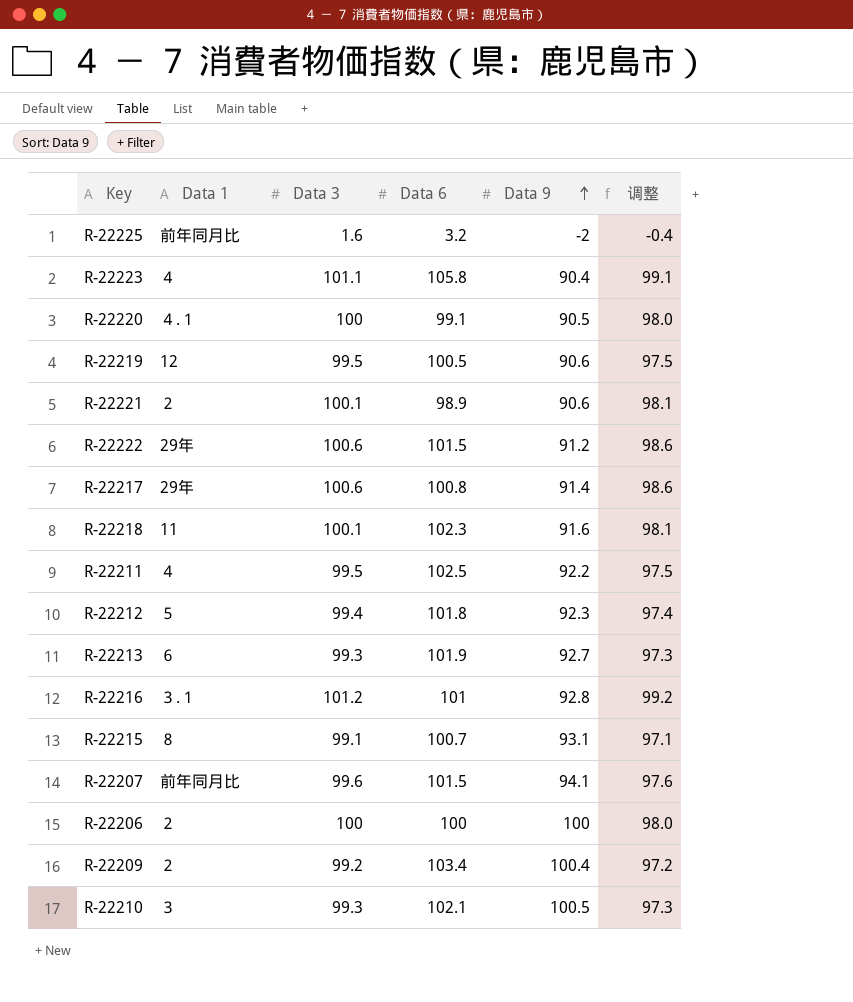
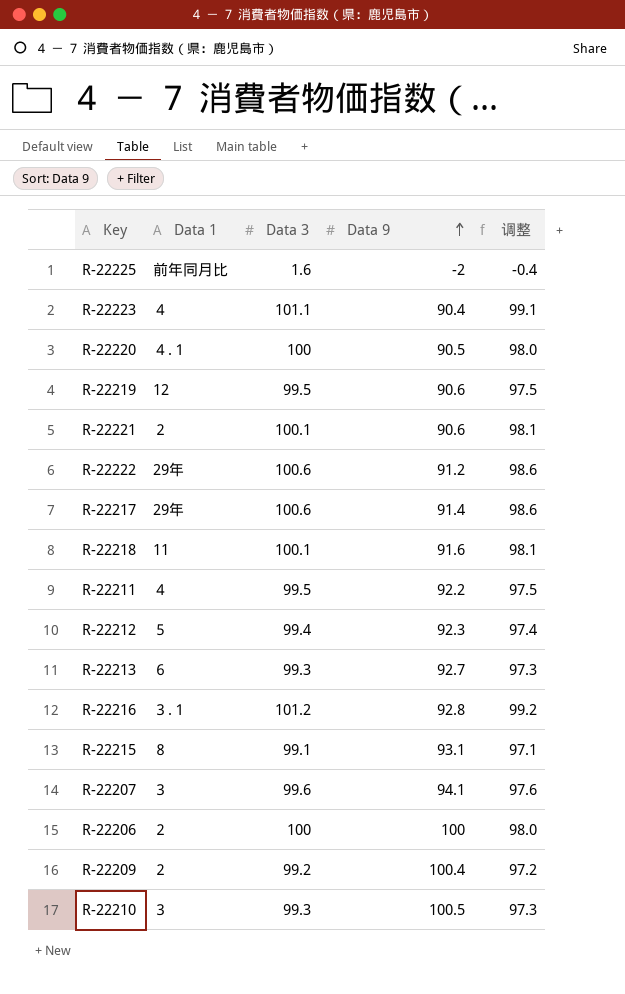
column Data 6 | position: 4 -> none
R-22207 | Data 1: 前年同月比 -> ３

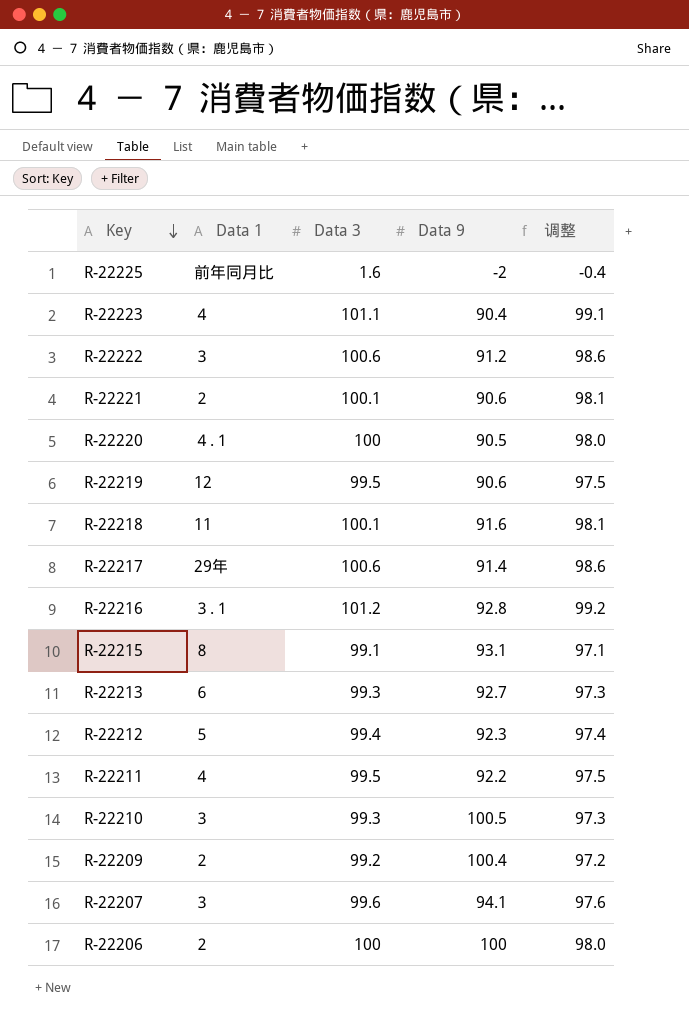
row order: Data 9 ascending -> Key descending
R-22222 | Data 1: 29年 -> ３

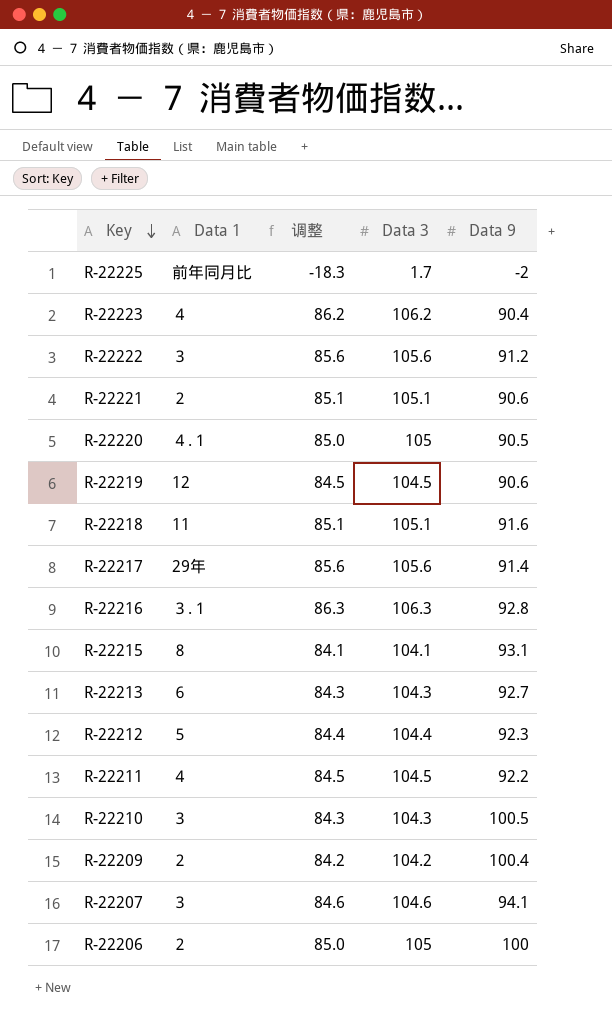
column 调整 | formula: [Data 3] - 2 -> [Data 3] - 20
column 调整 | position: 5 -> 3
R-22225 | Data 3: 1.6 -> 1.7
R-22223 | Data 3: 101.1 -> 106.2
R-22222 | Data 3: 100.6 -> 105.6
R-22221 | Data 3: 100.1 -> 105.1
R-22220 | Data 3: 100 -> 105
R-22219 | Data 3: 99.5 -> 104.5
R-22218 | Data 3: 100.1 -> 105.1
R-22217 | Data 3: 100.6 -> 105.6
R-22216 | Data 3: 101.2 -> 106.3
R-22215 | Data 3: 99.1 -> 104.1
R-22213 | Data 3: 99.3 -> 104.3
R-22212 | Data 3: 99.4 -> 104.4
R-22211 | Data 3: 99.5 -> 104.5
R-22210 | Data 3: 99.3 -> 104.3
R-22209 | Data 3: 99.2 -> 104.2
R-22207 | Data 3: 99.6 -> 104.6
R-22206 | Data 3: 100 -> 105

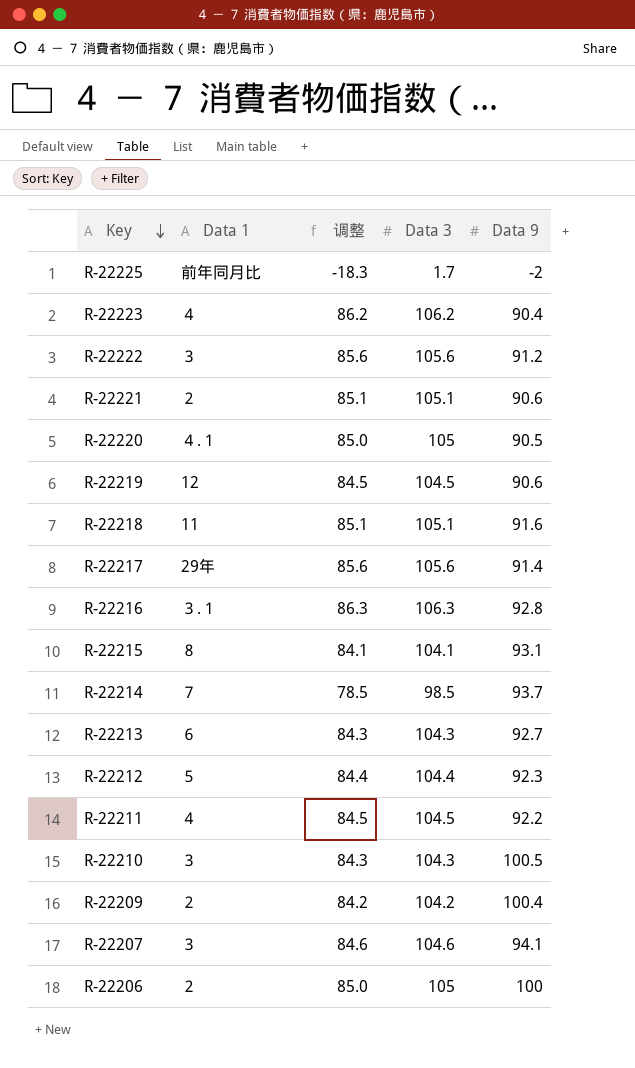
row R-22214: none -> ７ | 78.5 | 98.5 | 93.7

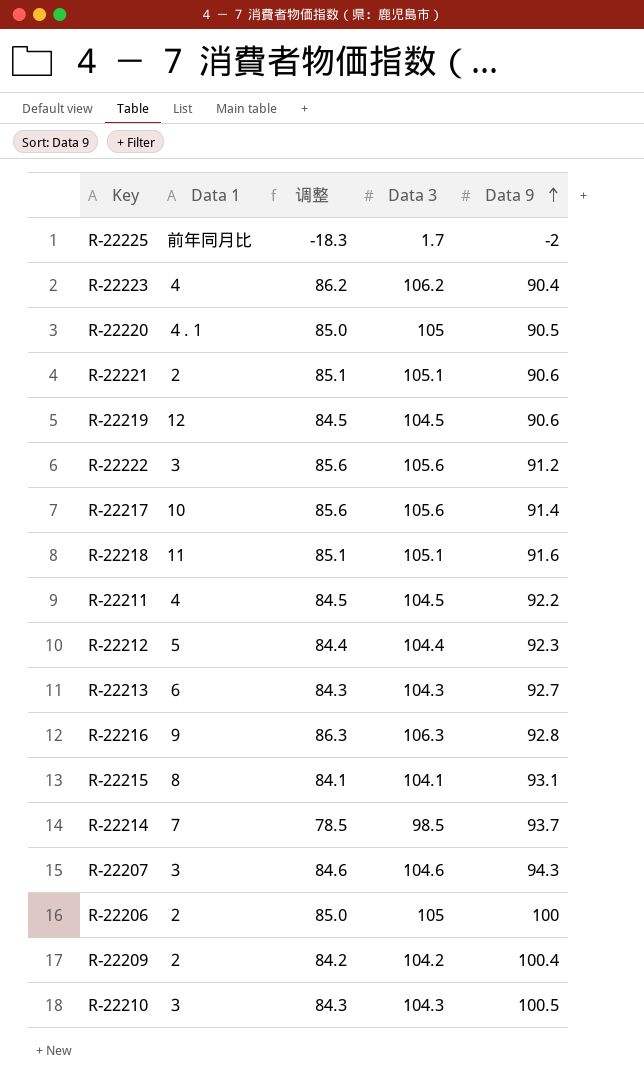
row order: Key descending -> Data 9 ascending
R-22217 | Data 1: 29年 -> 10
R-22216 | Data 1: ３.１ -> ９
R-22207 | Data 9: 94.1 -> 94.3

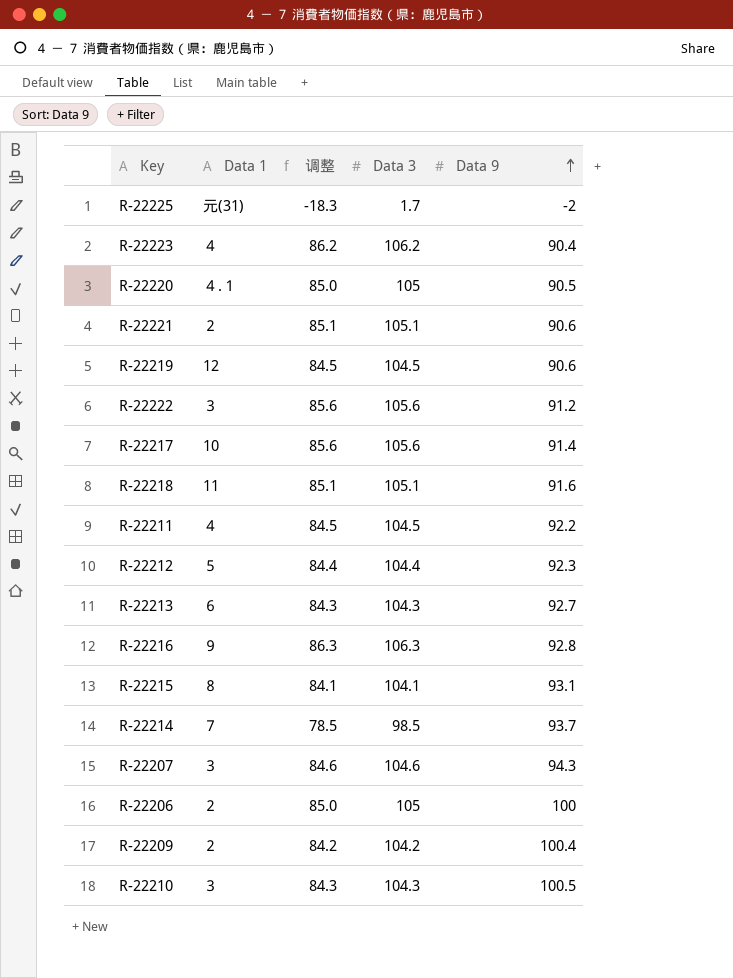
R-22225 | Data 1: 前年同月比 -> 元(31)

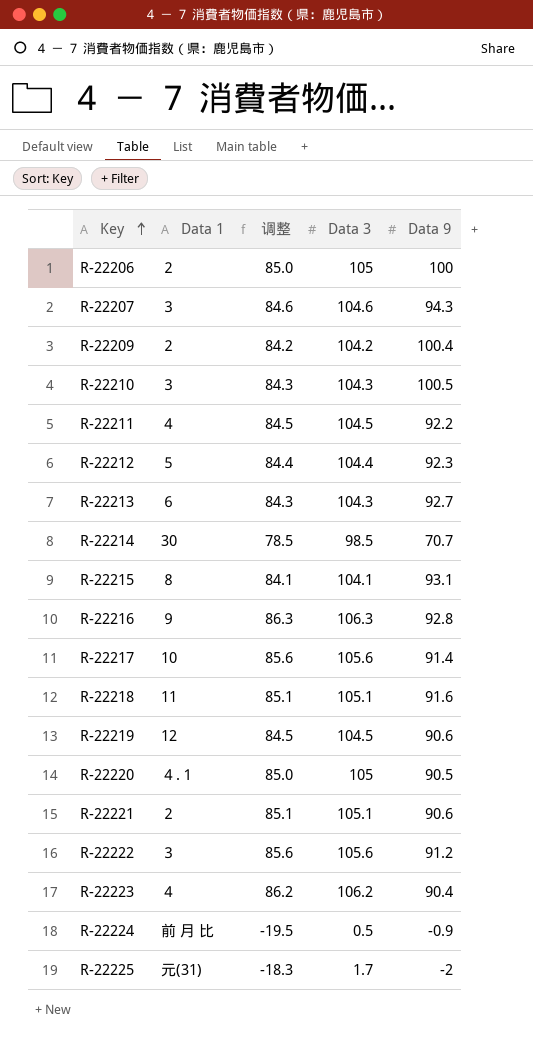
row order: Data 9 ascending -> Key ascending
R-22214 | Data 1: ７ -> 30
R-22214 | Data 9: 93.7 -> 70.7
row R-22224: none -> 前 月 比 | -19.5 | 0.5 | -0.9

